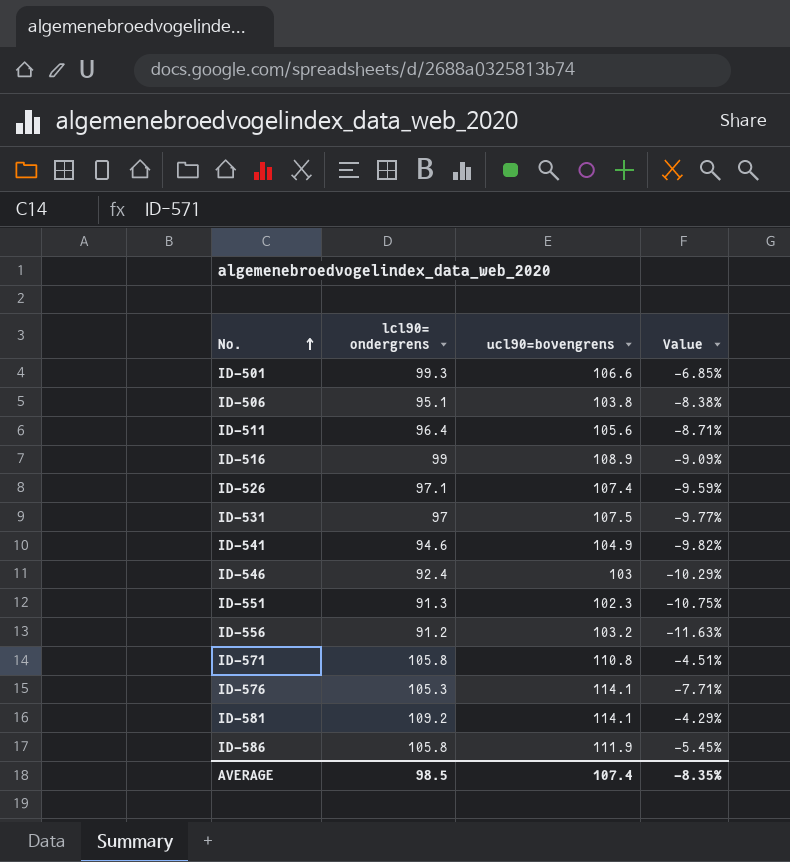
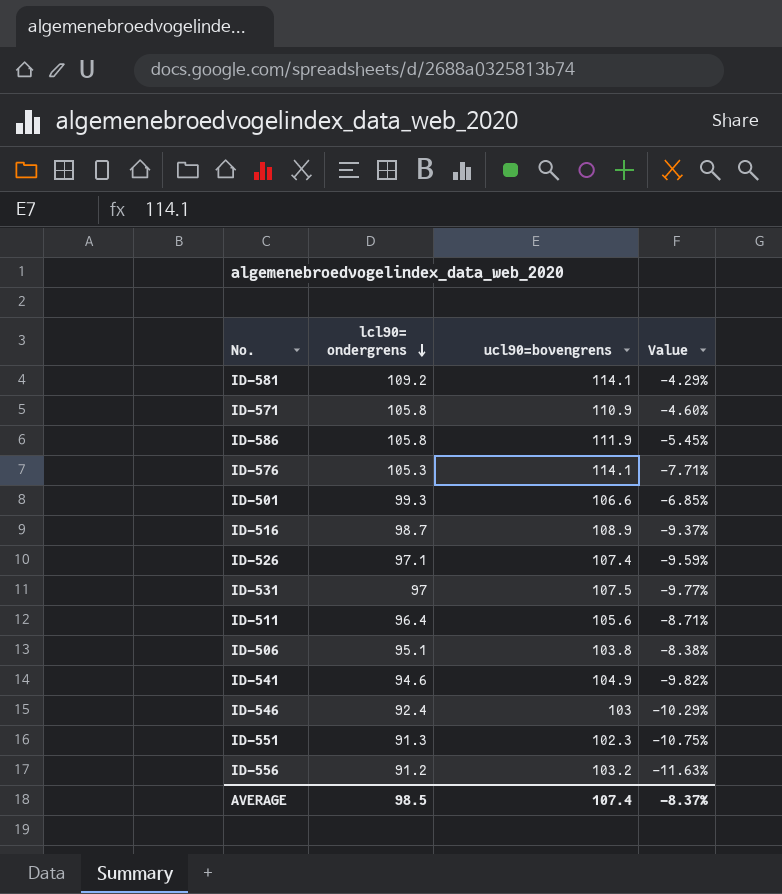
row order: No. ascending -> lcl90= ondergrens descending
ID-571 | ucl90=bovengrens: 110.8 -> 110.9
ID-571 | Value: -4.51% -> -4.60%
ID-516 | lcl90= ondergrens: 99 -> 98.7
ID-516 | Value: -9.09% -> -9.37%
AVERAGE | Value: -8.35% -> -8.37%

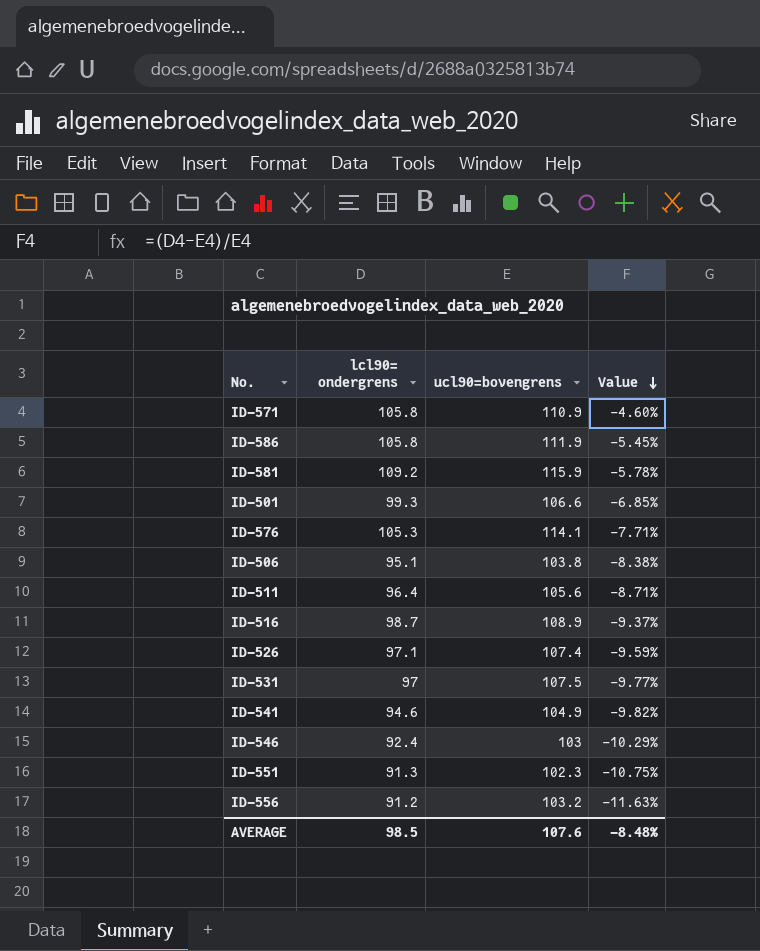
row order: lcl90= ondergrens descending -> Value descending
ID-581 | ucl90=bovengrens: 114.1 -> 115.9
ID-581 | Value: -4.29% -> -5.78%
AVERAGE | ucl90=bovengrens: 107.4 -> 107.6
AVERAGE | Value: -8.37% -> -8.48%

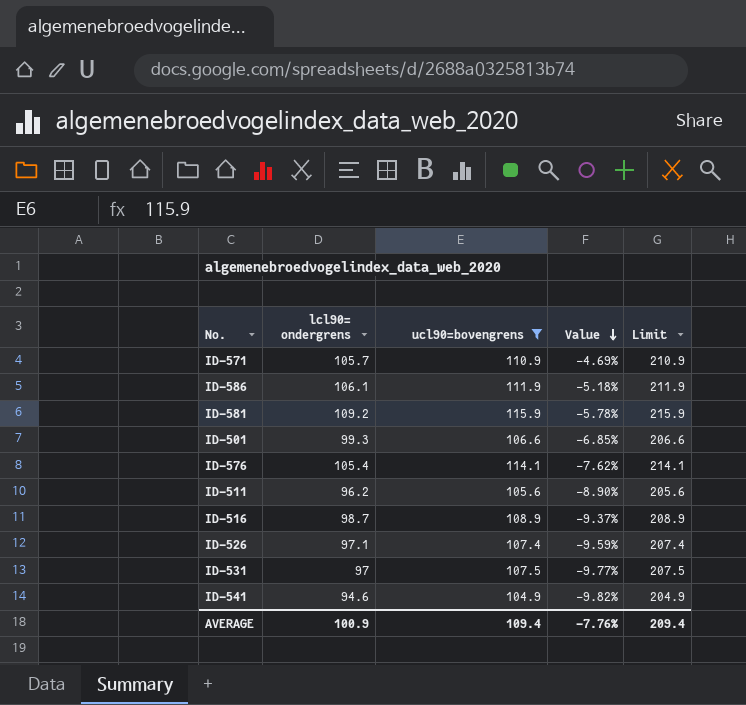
filter: none -> ucl90=bovengrens >= 104.9
column Limit | formula: none -> [ucl90=bovengrens] + 100
ID-571 | lcl90= ondergrens: 105.8 -> 105.7
ID-571 | Value: -4.60% -> -4.69%
ID-586 | lcl90= ondergrens: 105.8 -> 106.1
ID-586 | Value: -5.45% -> -5.18%
ID-576 | lcl90= ondergrens: 105.3 -> 105.4
ID-576 | Value: -7.71% -> -7.62%
ID-511 | lcl90= ondergrens: 96.4 -> 96.2
ID-511 | Value: -8.71% -> -8.90%
AVERAGE | lcl90= ondergrens: 98.5 -> 100.9
AVERAGE | ucl90=bovengrens: 107.6 -> 109.4
AVERAGE | Value: -8.48% -> -7.76%

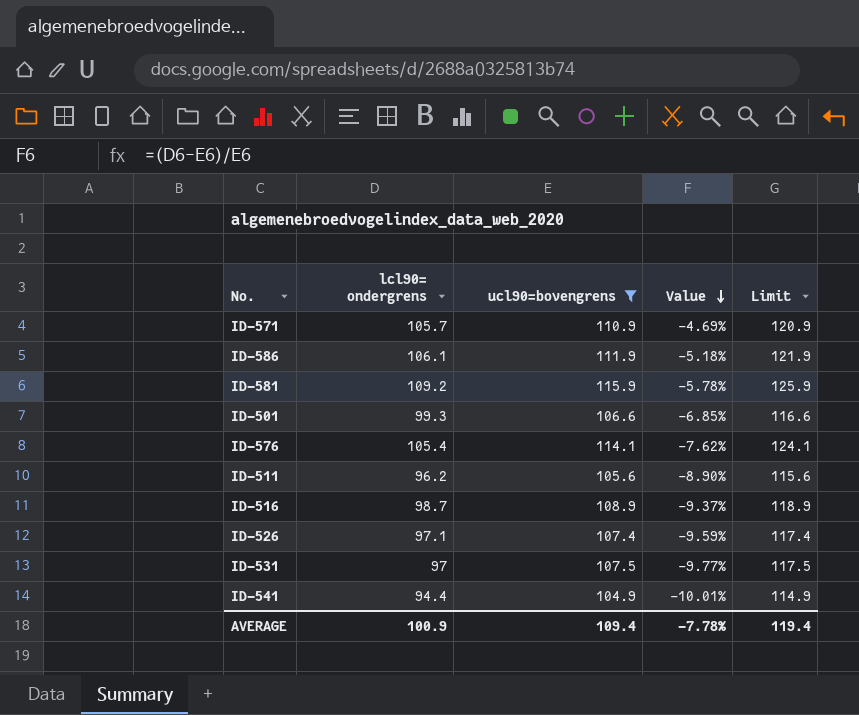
column Limit | formula: [ucl90=bovengrens] + 100 -> [ucl90=bovengrens] + 10
ID-541 | lcl90= ondergrens: 94.6 -> 94.4
ID-541 | Value: -9.82% -> -10.01%
AVERAGE | Value: -7.76% -> -7.78%
AVERAGE | Limit: 209.4 -> 119.4

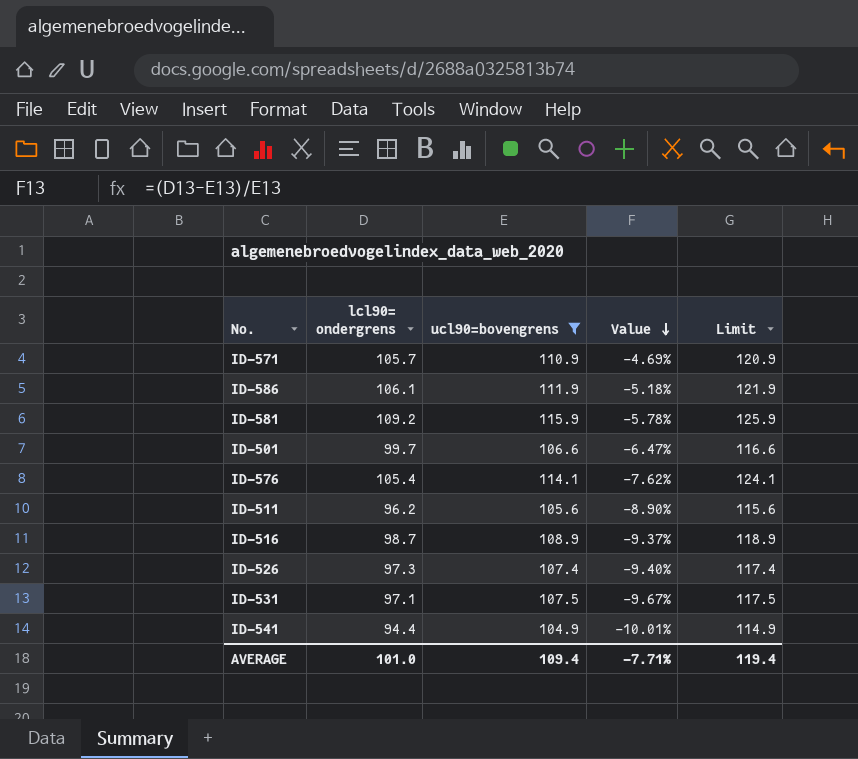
ID-501 | lcl90= ondergrens: 99.3 -> 99.7
ID-501 | Value: -6.85% -> -6.47%
ID-526 | lcl90= ondergrens: 97.1 -> 97.3
ID-526 | Value: -9.59% -> -9.40%
ID-531 | lcl90= ondergrens: 97 -> 97.1
ID-531 | Value: -9.77% -> -9.67%
AVERAGE | lcl90= ondergrens: 100.9 -> 101.0
AVERAGE | Value: -7.78% -> -7.71%

